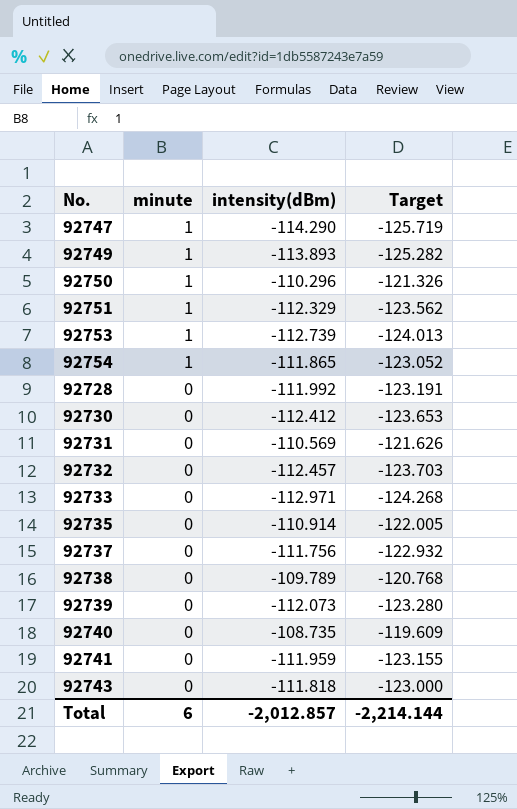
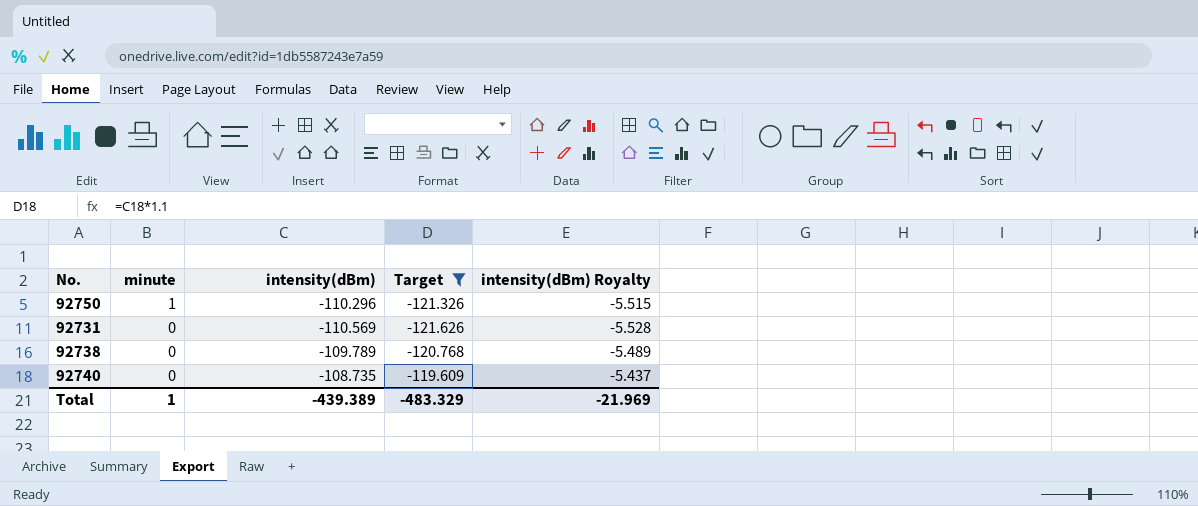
filter: none -> Target >= -121.626
column intensity(dBm) Royalty | formula: none -> [intensity(dBm)] * 0.05
Total | minute: 6 -> 1
Total | intensity(dBm): -2,012.857 -> -439.389
Total | Target: -2,214.144 -> -483.329

